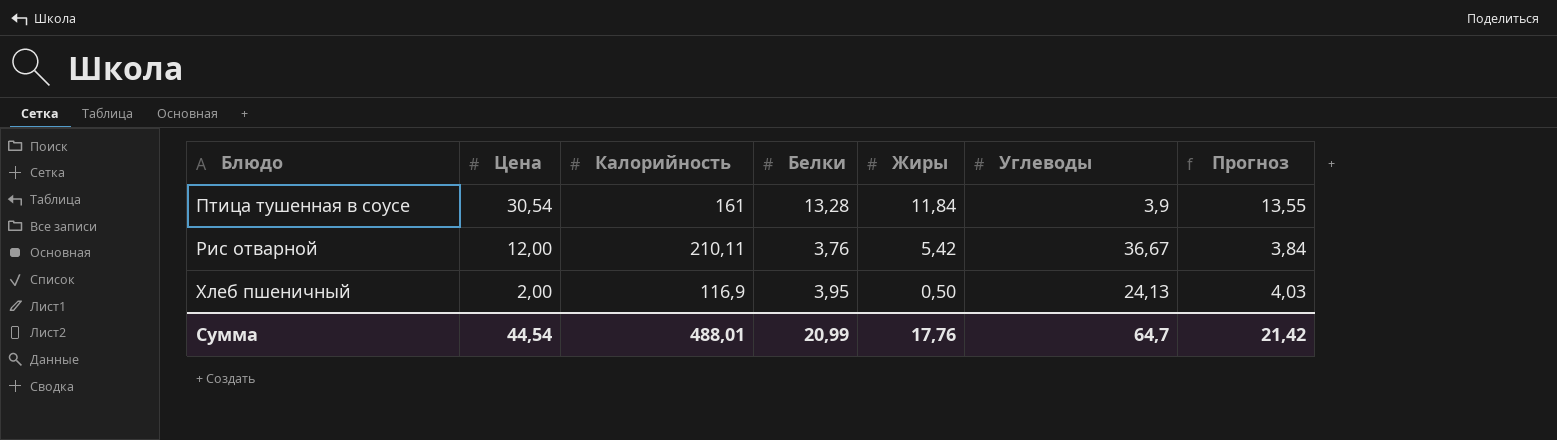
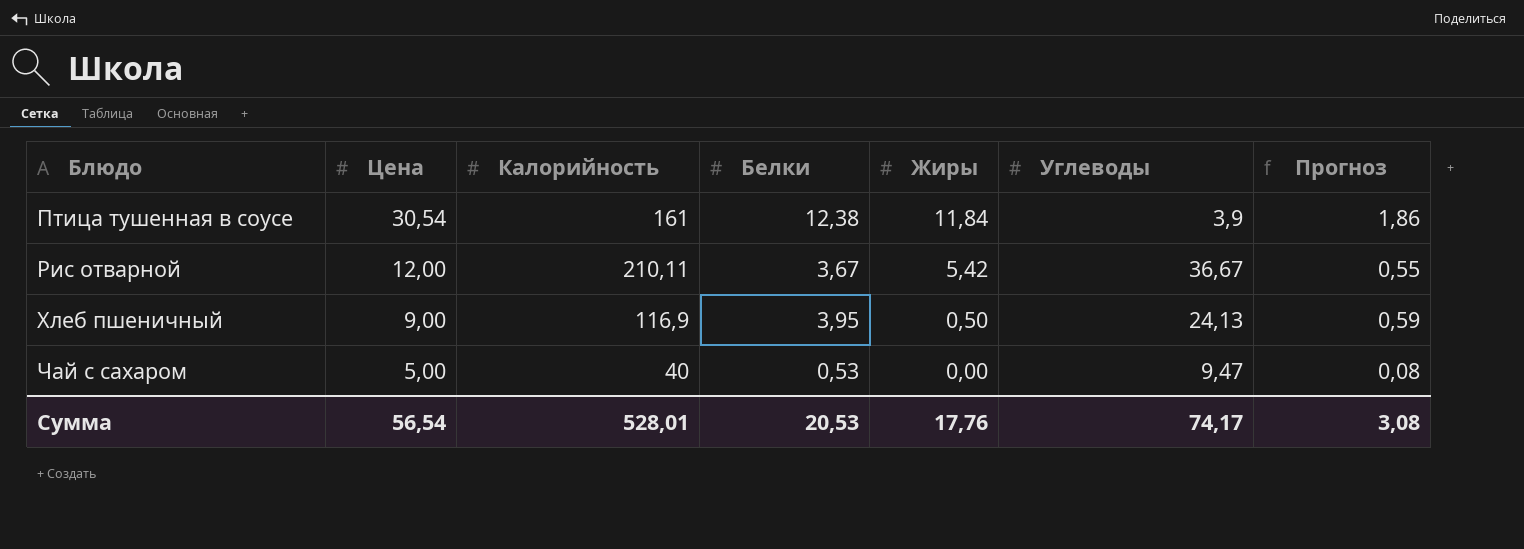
column Прогноз | formula: [Белки] * 1,02 -> [Белки] * 0,15
Птица тушенная в соусе | Белки: 13,28 -> 12,38
Рис отварной | Белки: 3,76 -> 3,67
Хлеб пшеничный | Цена: 2,00 -> 9,00
row Чай с сахаром: none -> 5,00 | 40 | 0,53 | 0,00 | 9,47 | 0,08
Сумма | Цена: 44,54 -> 56,54
Сумма | Калорийность: 488,01 -> 528,01
Сумма | Белки: 20,99 -> 20,53
Сумма | Углеводы: 64,7 -> 74,17
Сумма | Прогноз: 21,42 -> 3,08

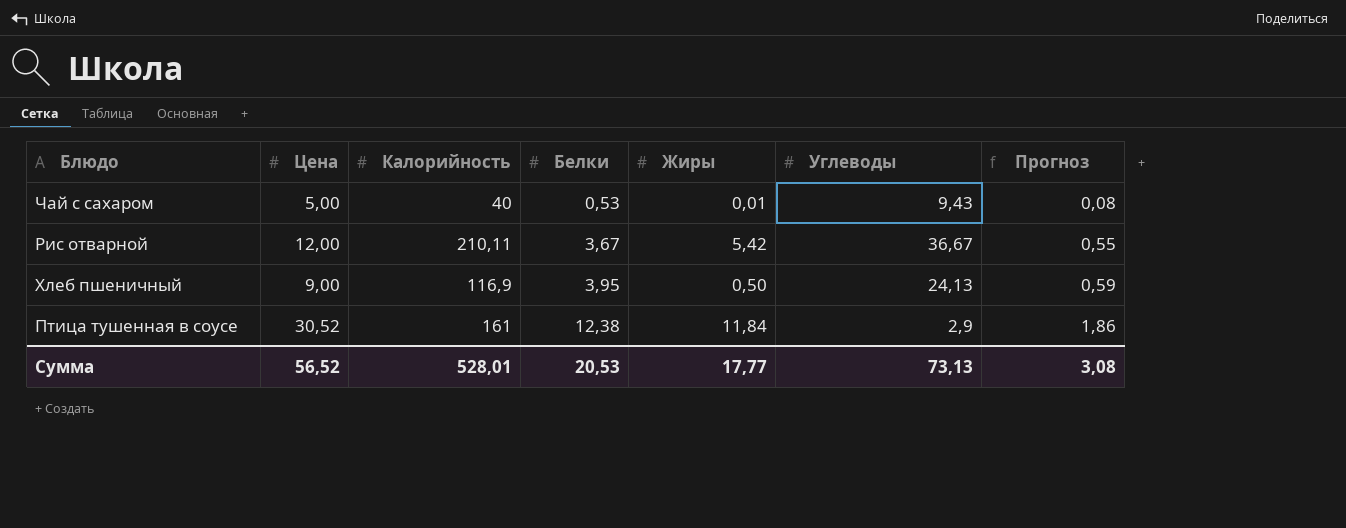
row order: Блюдо ascending -> Белки ascending
Чай с сахаром | Жиры: 0,00 -> 0,01
Чай с сахаром | Углеводы: 9,47 -> 9,43
Птица тушенная в соусе | Цена: 30,54 -> 30,52
Птица тушенная в соусе | Углеводы: 3,9 -> 2,9
Сумма | Цена: 56,54 -> 56,52
Сумма | Жиры: 17,76 -> 17,77
Сумма | Углеводы: 74,17 -> 73,13

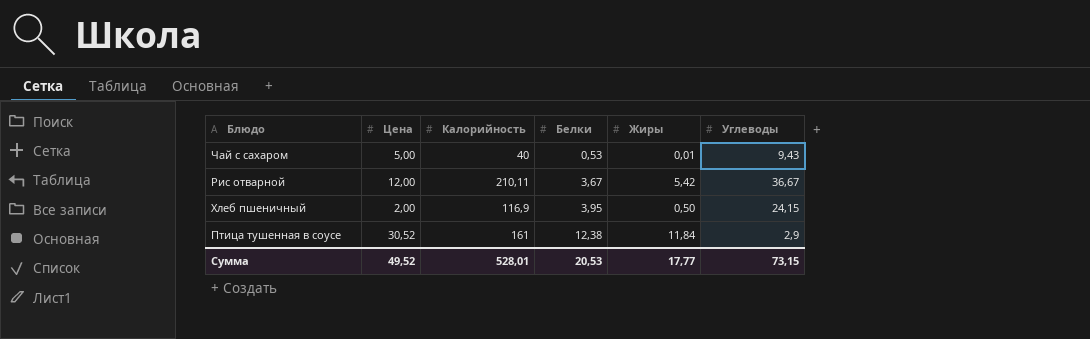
column Прогноз | formula: [Белки] * 0,15 -> none
Хлеб пшеничный | Цена: 9,00 -> 2,00
Хлеб пшеничный | Углеводы: 24,13 -> 24,15
Сумма | Цена: 56,52 -> 49,52
Сумма | Углеводы: 73,13 -> 73,15

